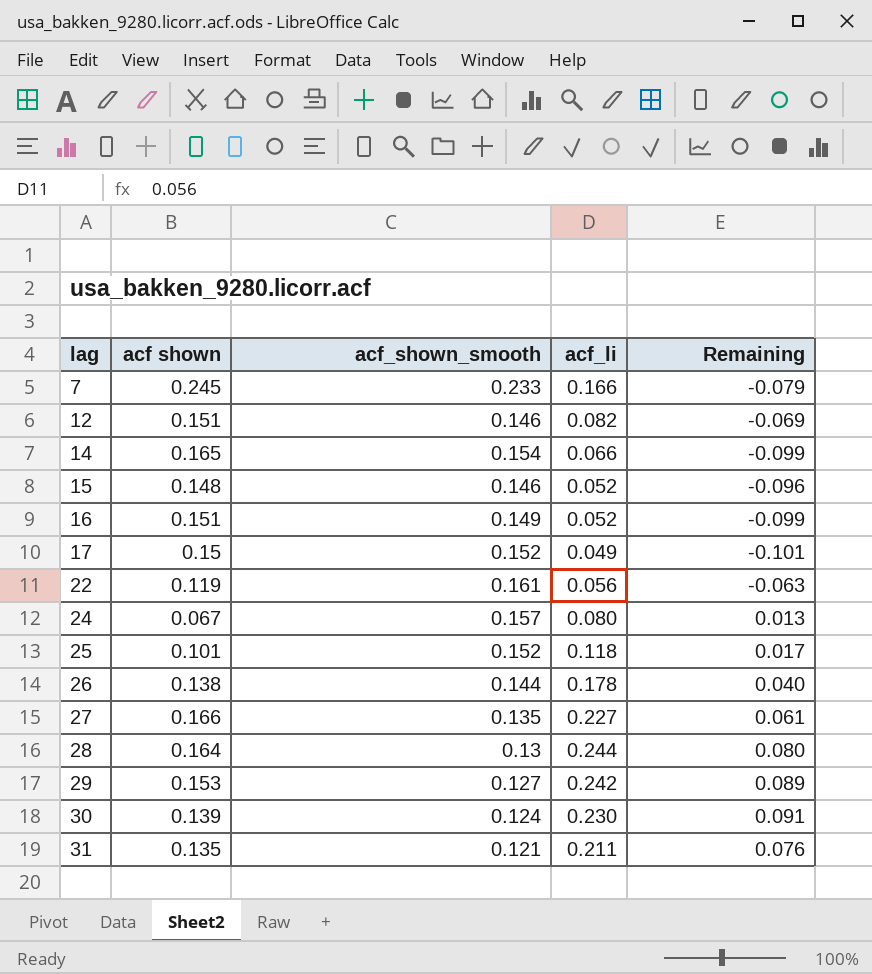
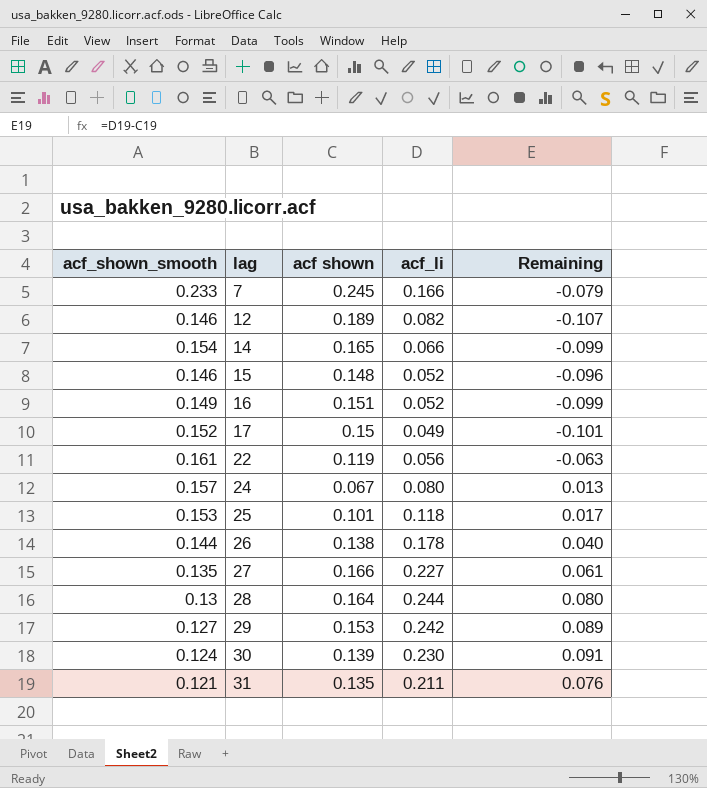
column acf_shown_smooth | position: 3 -> 1
12 | acf shown: 0.151 -> 0.189
12 | Remaining: -0.069 -> -0.107
25 | acf_shown_smooth: 0.152 -> 0.153

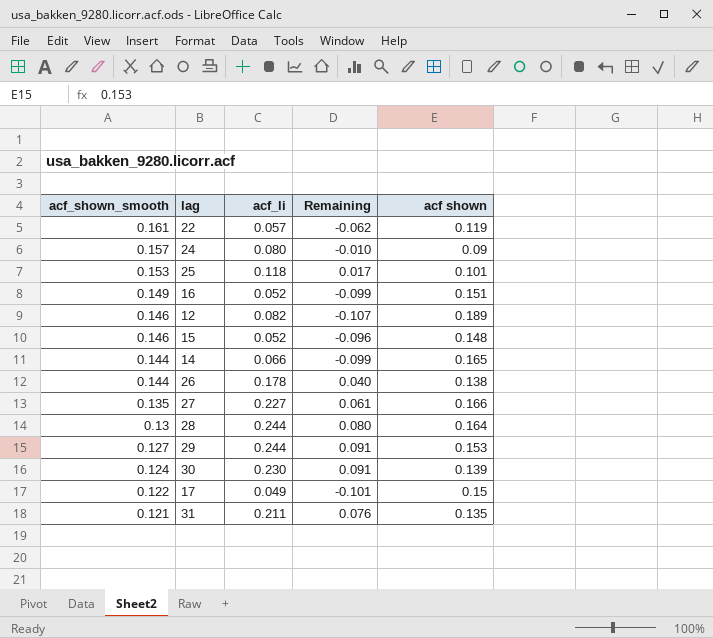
row order: lag ascending -> acf_shown_smooth descending
column acf shown | position: 3 -> 5
row 7: 0.233 | 0.245 | 0.166 | -0.079 -> none
22 | acf_li: 0.056 -> 0.057
22 | Remaining: -0.063 -> -0.062
24 | Remaining: 0.013 -> -0.010
24 | acf shown: 0.067 -> 0.09
14 | acf_shown_smooth: 0.154 -> 0.144
29 | acf_li: 0.242 -> 0.244
29 | Remaining: 0.089 -> 0.091
17 | acf_shown_smooth: 0.152 -> 0.122

